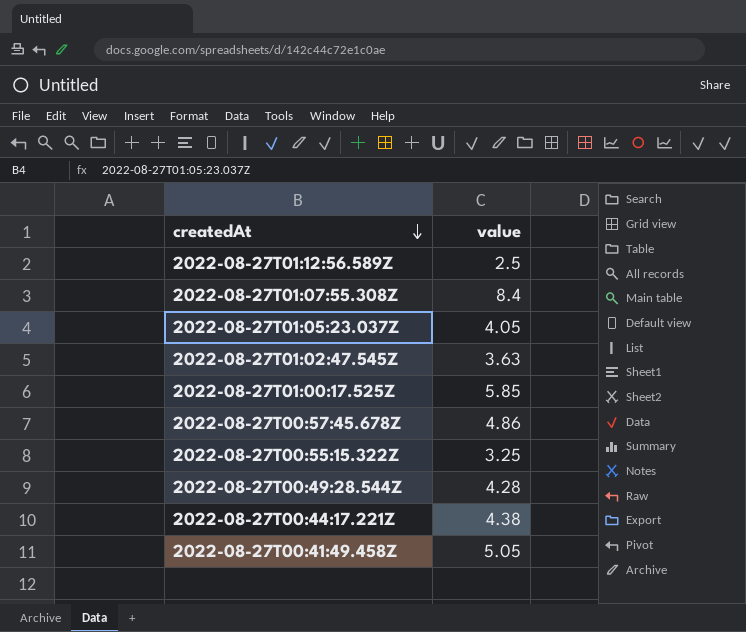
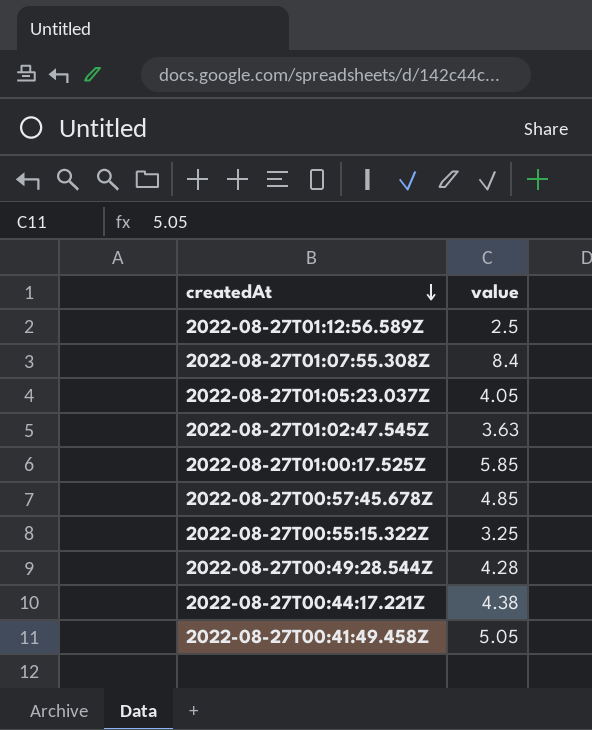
2022-08-27T00:57:45.678Z | value: 4.86 -> 4.85

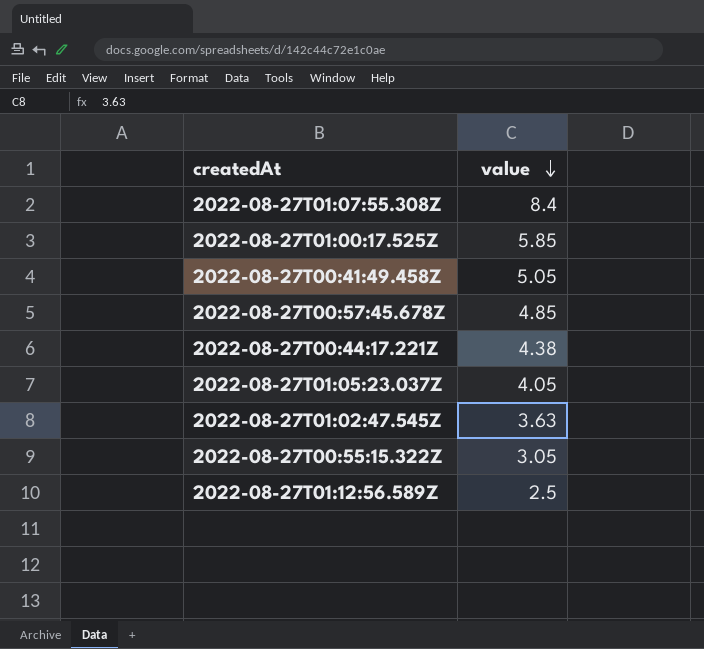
row order: createdAt descending -> value descending
row 2022-08-27T00:49:28.544Z: 4.28 -> none
2022-08-27T00:55:15.322Z | value: 3.25 -> 3.05

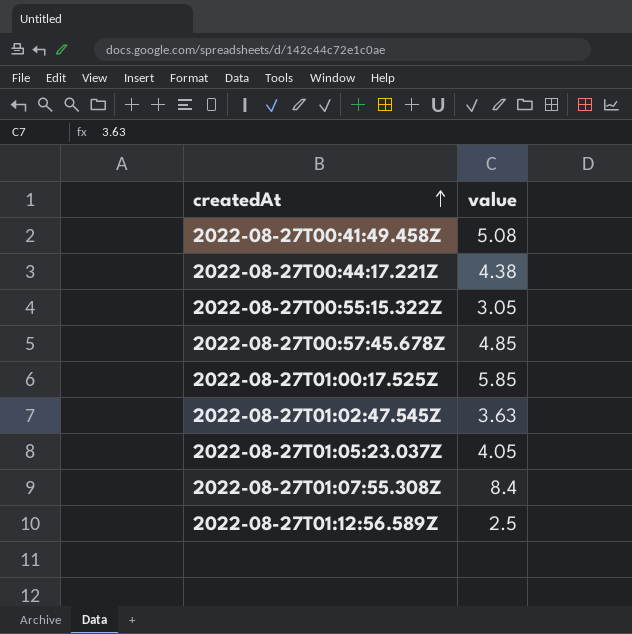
row order: value descending -> createdAt ascending
2022-08-27T00:41:49.458Z | value: 5.05 -> 5.08

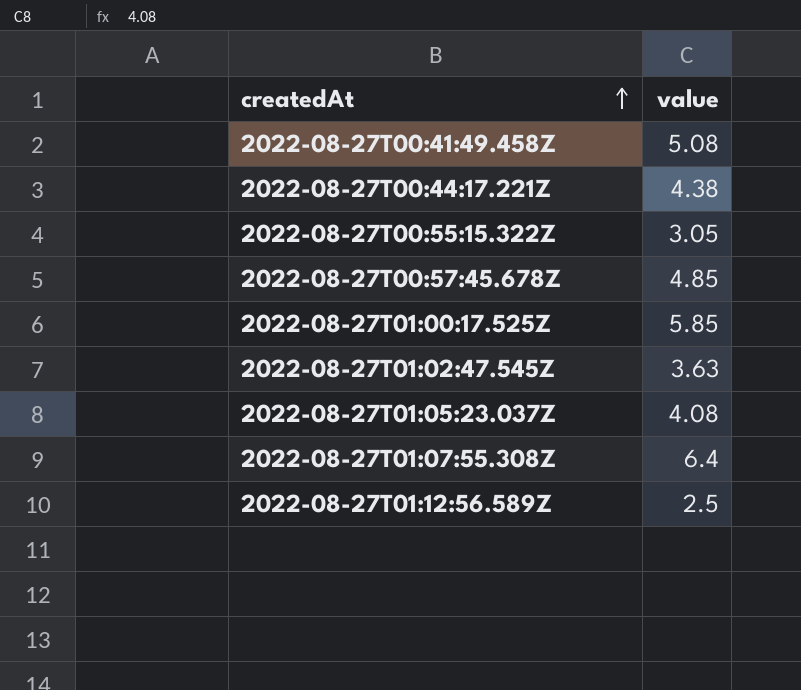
2022-08-27T01:05:23.037Z | value: 4.05 -> 4.08
2022-08-27T01:07:55.308Z | value: 8.4 -> 6.4

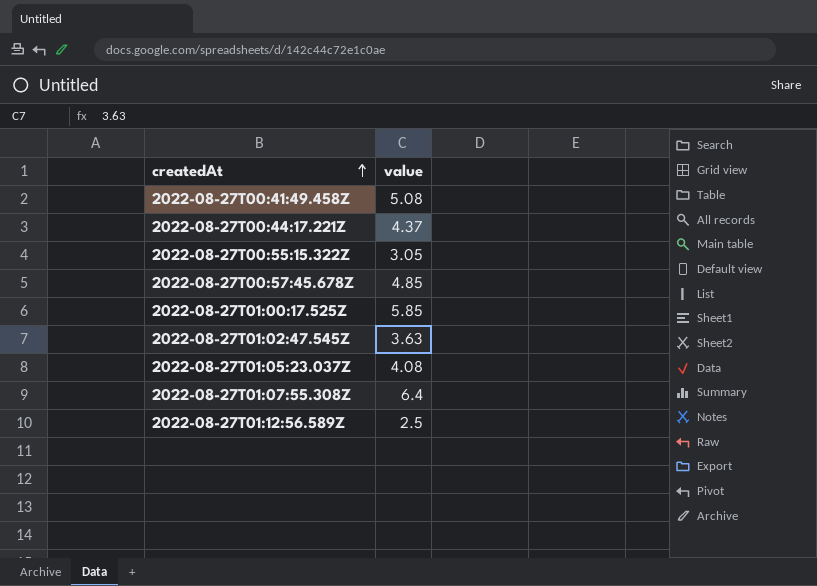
2022-08-27T00:44:17.221Z | value: 4.38 -> 4.37

